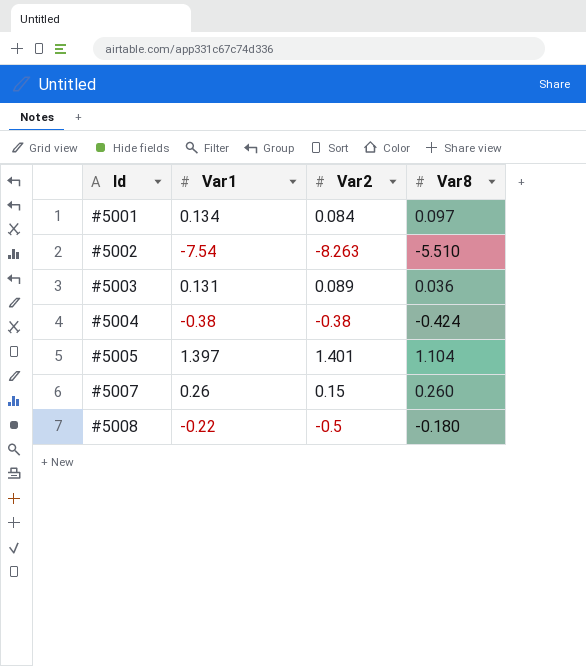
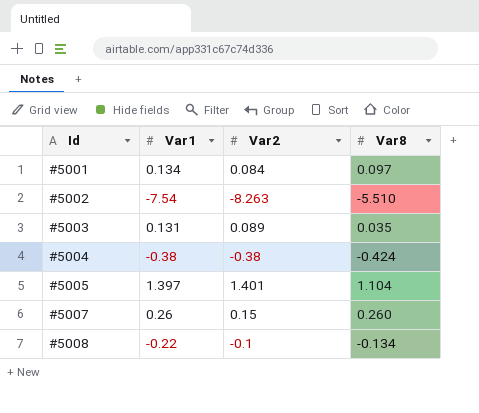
#5003 | Var8: 0.036 -> 0.035
#5008 | Var2: -0.5 -> -0.1
#5008 | Var8: -0.180 -> -0.134

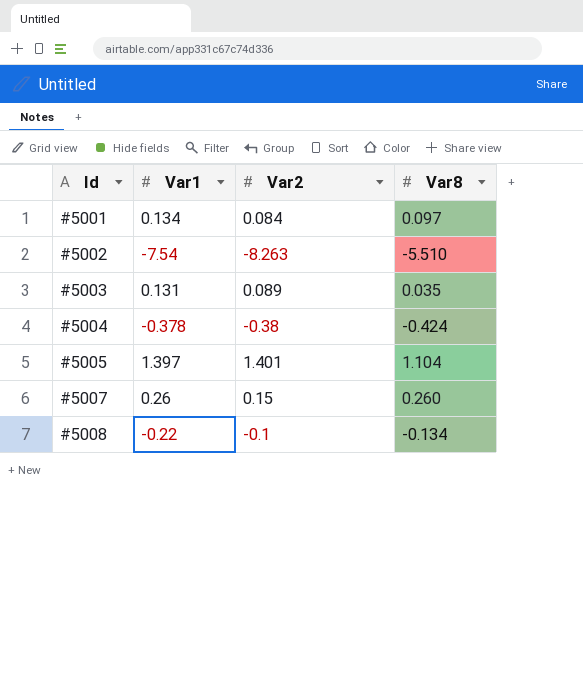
#5004 | Var1: -0.38 -> -0.378

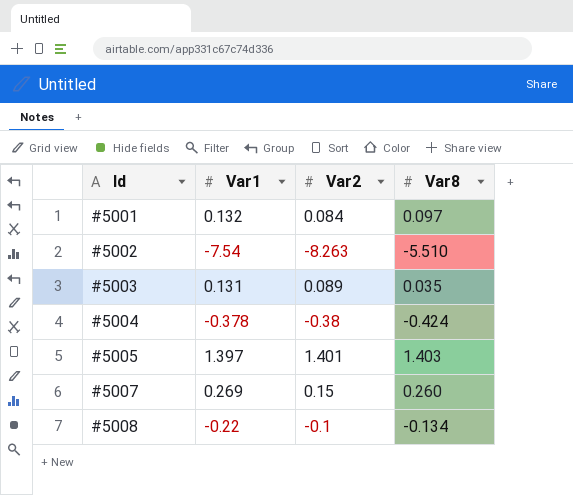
#5001 | Var1: 0.134 -> 0.132
#5005 | Var8: 1.104 -> 1.403
#5007 | Var1: 0.26 -> 0.269

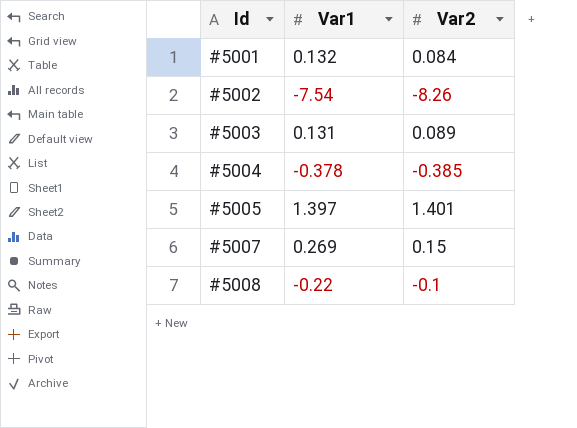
column Var8 | position: 4 -> none
#5002 | Var2: -8.263 -> -8.26
#5004 | Var2: -0.38 -> -0.385

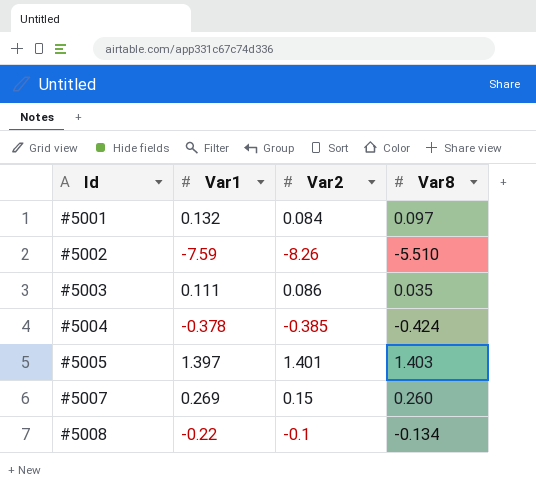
column Var8 | position: none -> 4
#5002 | Var1: -7.54 -> -7.59
#5003 | Var1: 0.131 -> 0.111
#5003 | Var2: 0.089 -> 0.086

